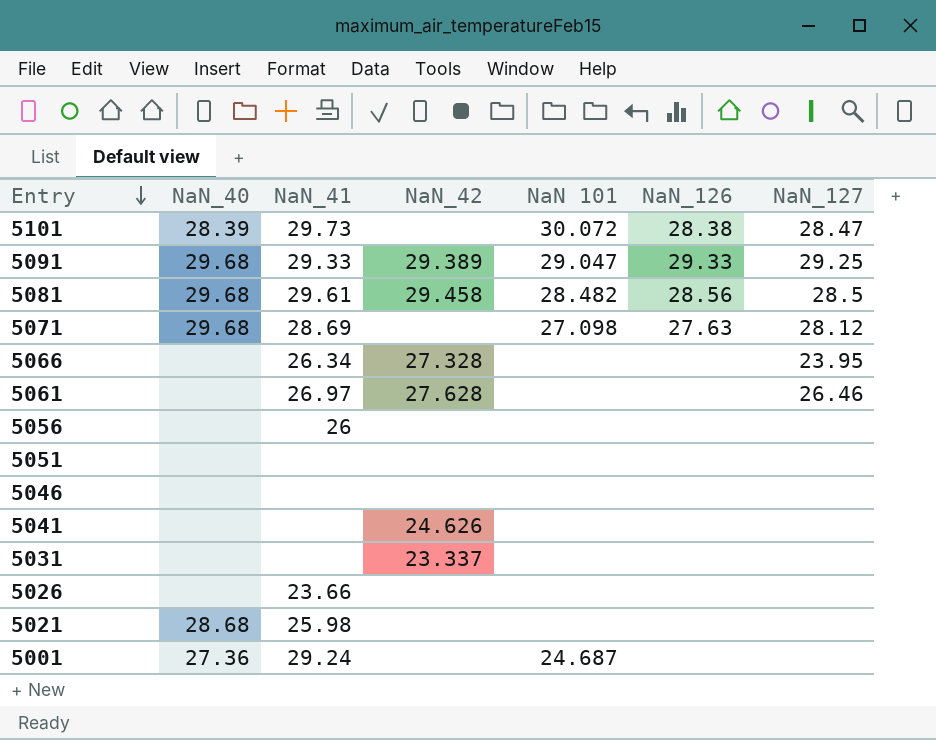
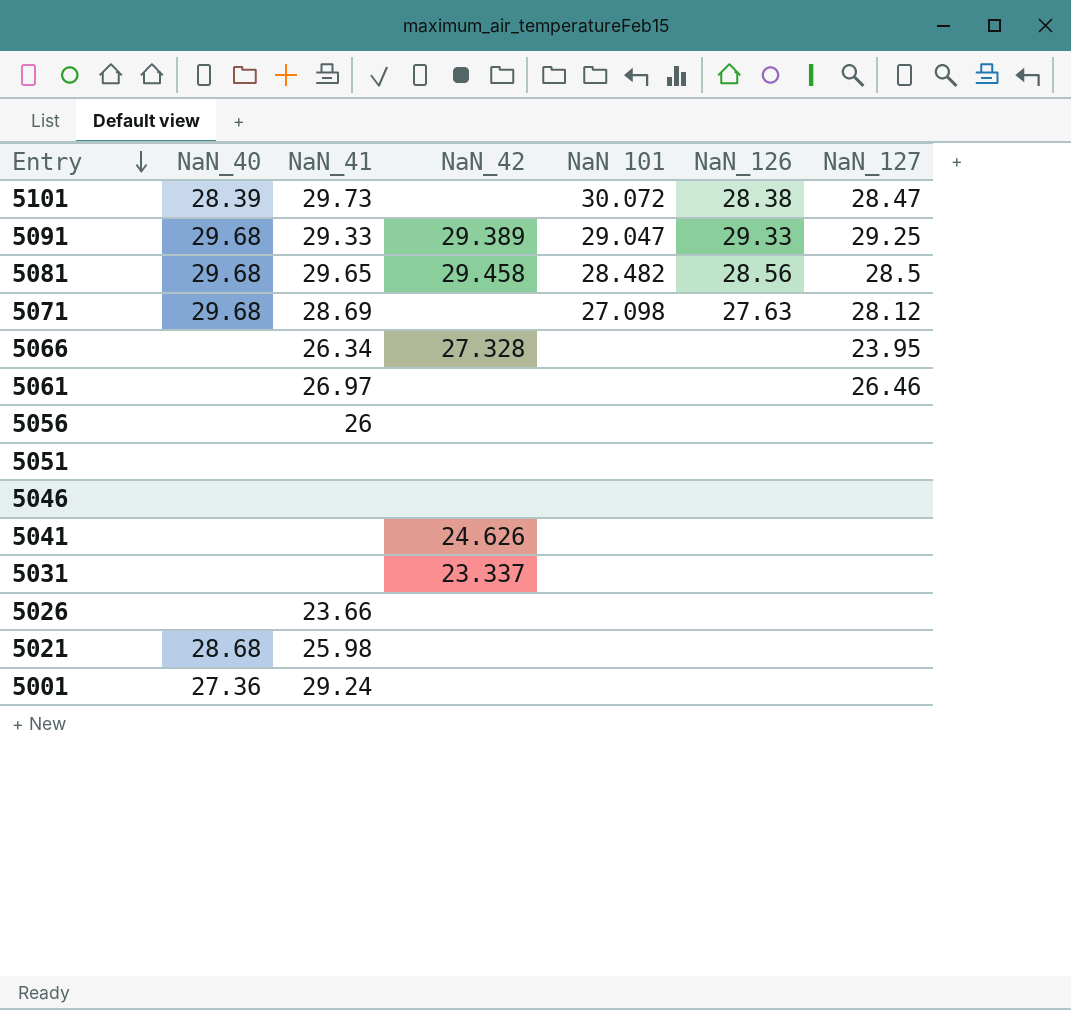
5081 | NaN_41: 29.61 -> 29.65
5061 | NaN_42: 27.628 -> none
5001 | NaN 101: 24.687 -> none

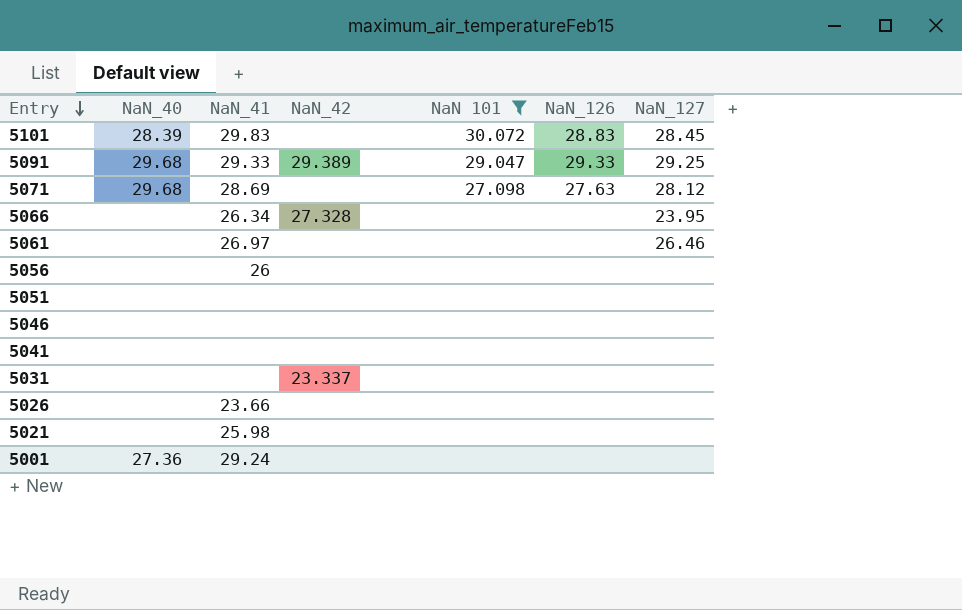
filter: none -> NaN 101 != 28.482
5101 | NaN_41: 29.73 -> 29.83
5101 | NaN_126: 28.38 -> 28.83
5101 | NaN_127: 28.47 -> 28.45
5041 | NaN_42: 24.626 -> none
5021 | NaN_40: 28.68 -> none

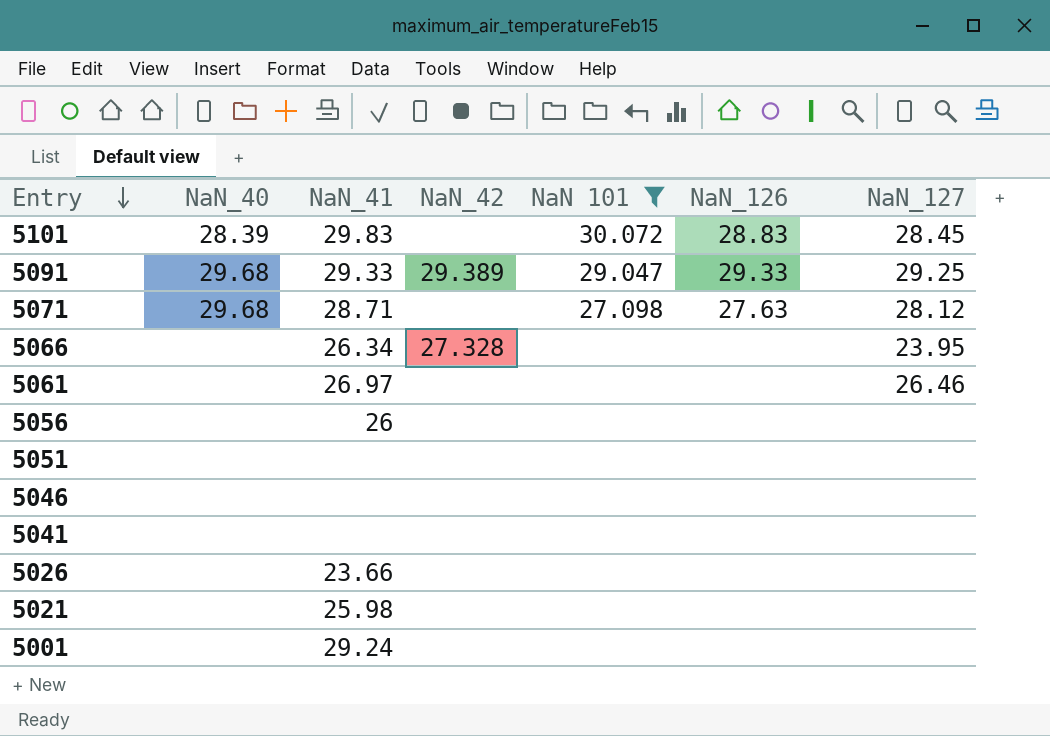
row 5031: none | none | 23.337 | none | none | none -> none
5071 | NaN_41: 28.69 -> 28.71
5001 | NaN_40: 27.36 -> none

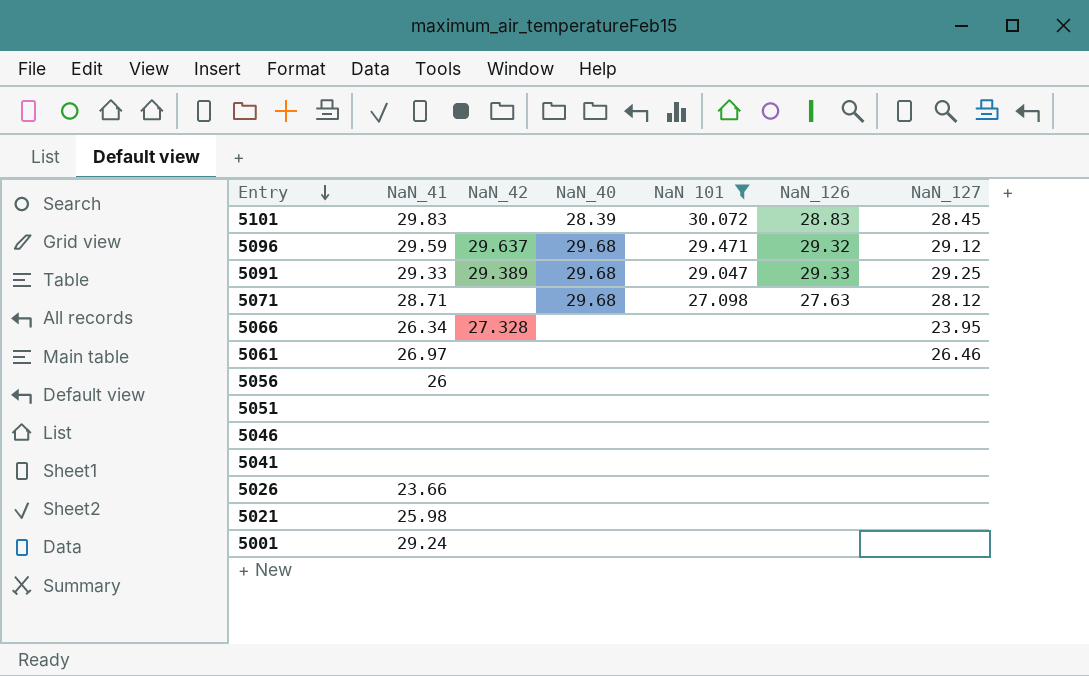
column NaN_40 | position: 2 -> 4
row 5096: none -> 29.59 | 29.637 | 29.68 | 29.471 | 29.32 | 29.12

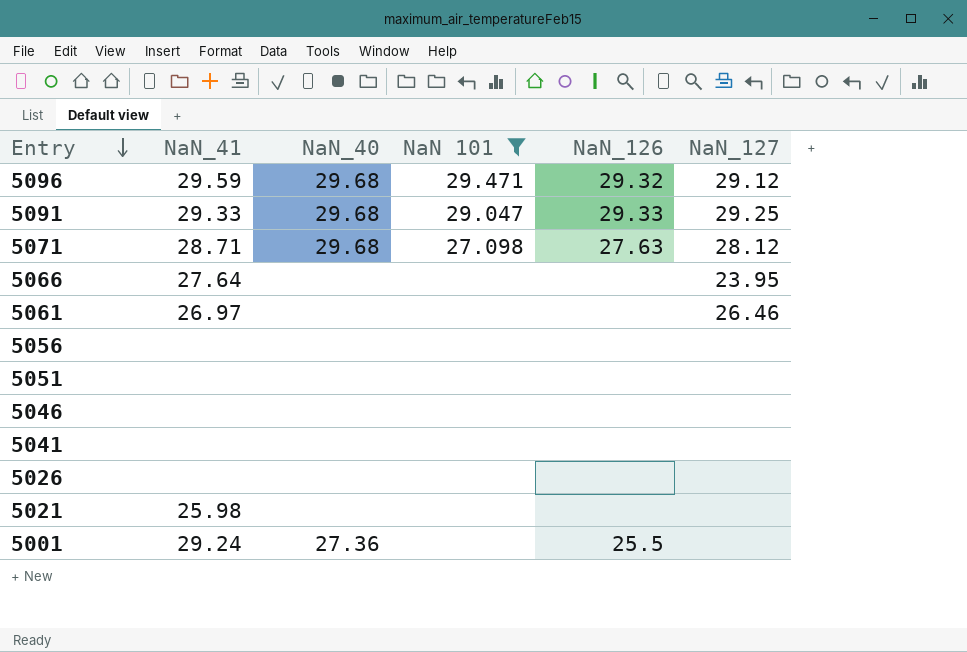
column NaN_42 | position: 3 -> none
row 5101: 29.83 | none | 28.39 | 30.072 | 28.83 | 28.45 -> none
5066 | NaN_41: 26.34 -> 27.64
5056 | NaN_41: 26 -> none
5026 | NaN_41: 23.66 -> none
5001 | NaN_40: none -> 27.36
5001 | NaN_126: none -> 25.5

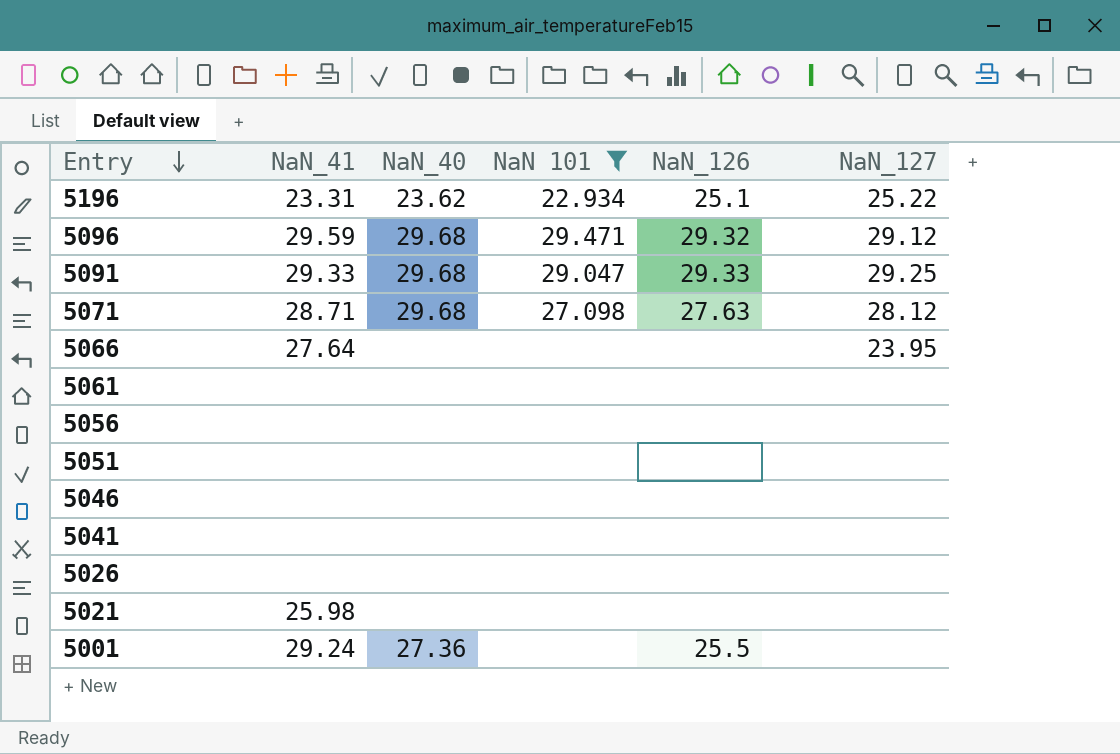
row 5196: none -> 23.31 | 23.62 | 22.934 | 25.1 | 25.22
5061 | NaN_41: 26.97 -> none
5061 | NaN_127: 26.46 -> none

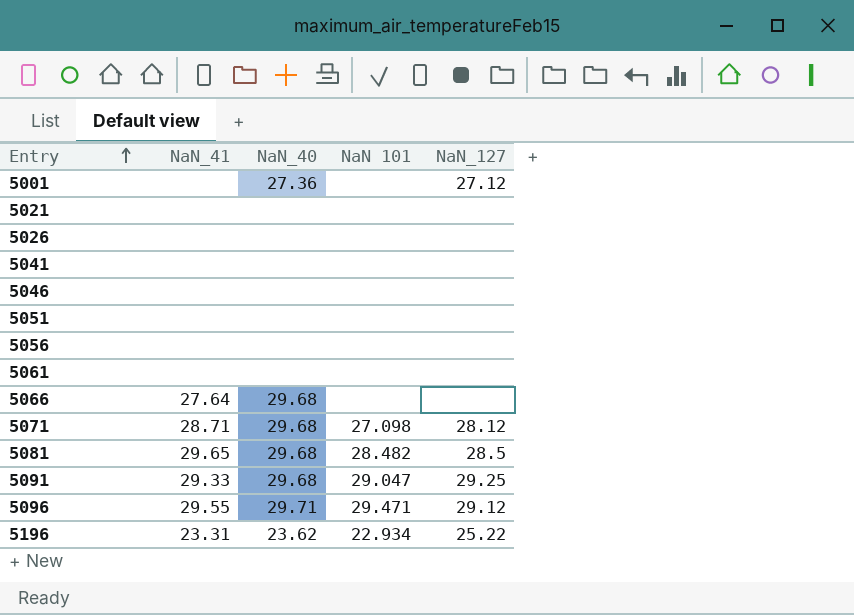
filter: NaN 101 != 28.482 -> none
row order: Entry descending -> Entry ascending
column NaN_126 | position: 5 -> none
5001 | NaN_41: 29.24 -> none
5001 | NaN_127: none -> 27.12
5021 | NaN_41: 25.98 -> none
5066 | NaN_40: none -> 29.68
5066 | NaN_127: 23.95 -> none
5096 | NaN_41: 29.59 -> 29.55
5096 | NaN_40: 29.68 -> 29.71

